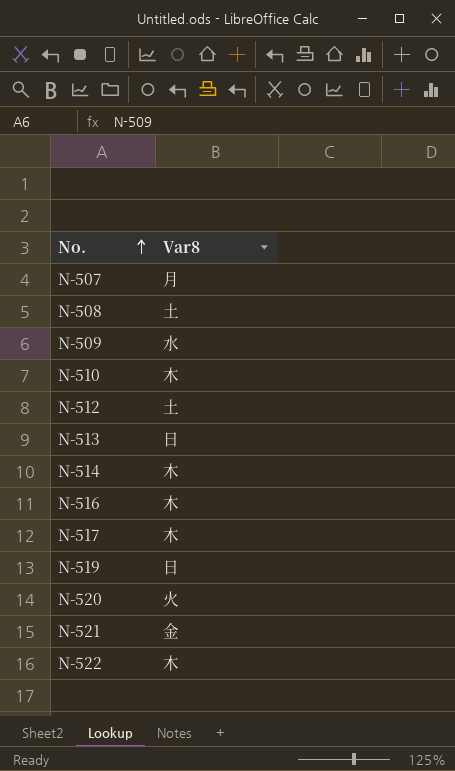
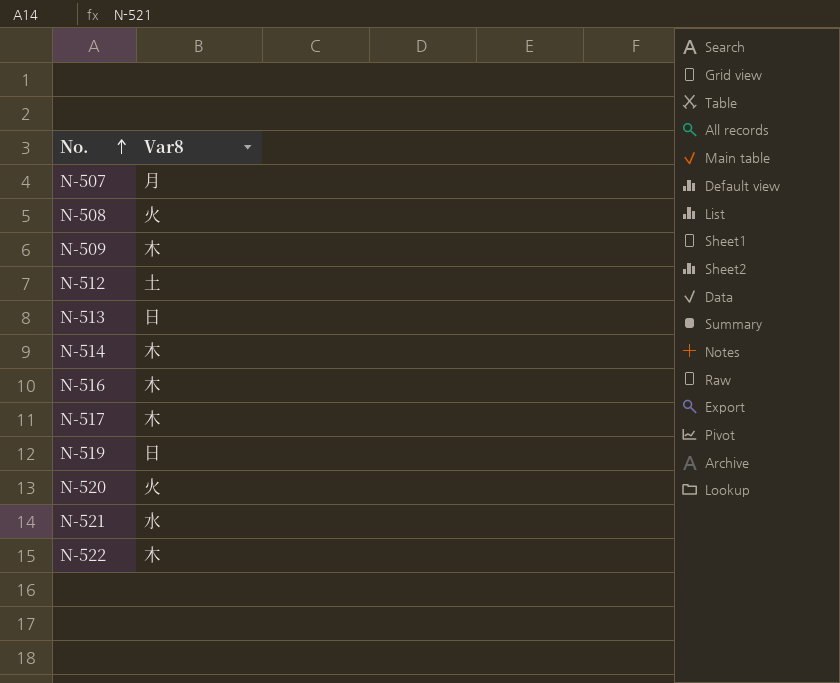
row N-510: 木 -> none
N-508 | Var8: 土 -> 火
N-509 | Var8: 水 -> 木
N-521 | Var8: 金 -> 水

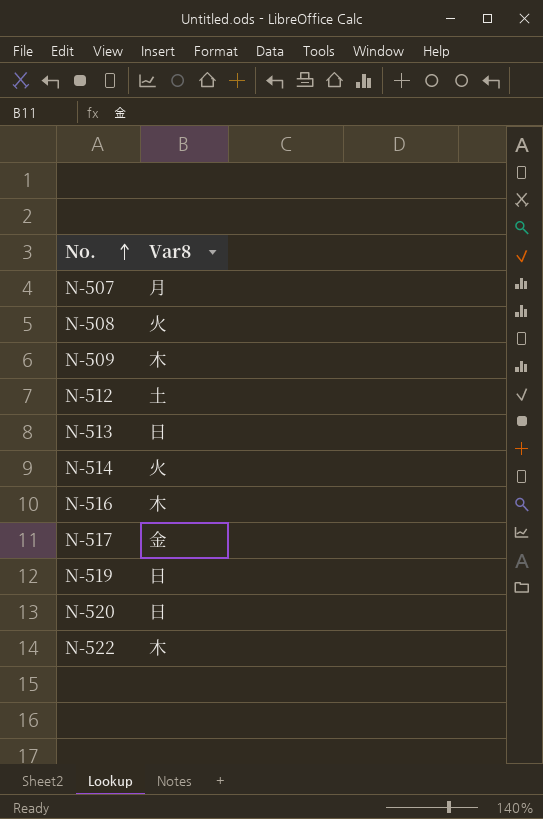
row N-521: 水 -> none
N-514 | Var8: 木 -> 火
N-517 | Var8: 木 -> 金
N-520 | Var8: 火 -> 日

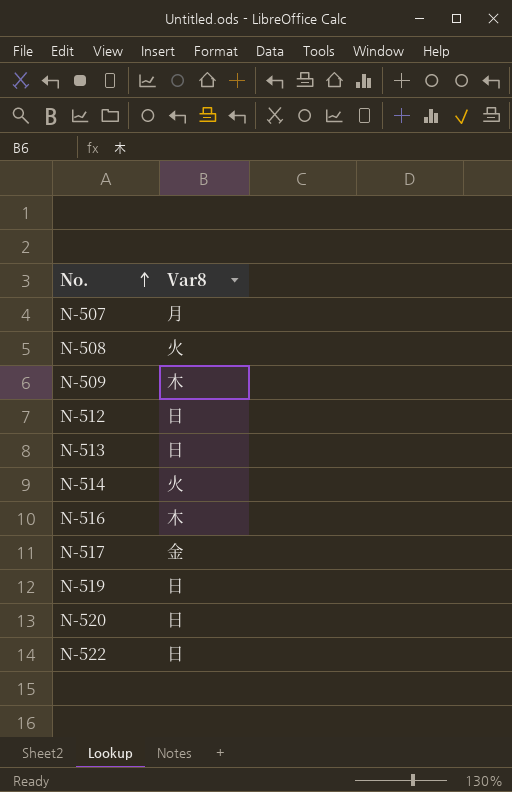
N-512 | Var8: 土 -> 日
N-522 | Var8: 木 -> 日

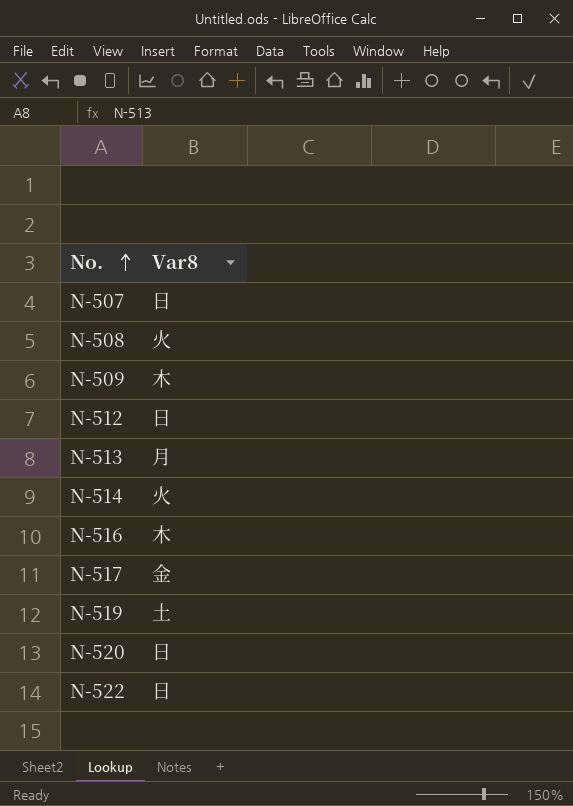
N-507 | Var8: 月 -> 日
N-513 | Var8: 日 -> 月
N-519 | Var8: 日 -> 土

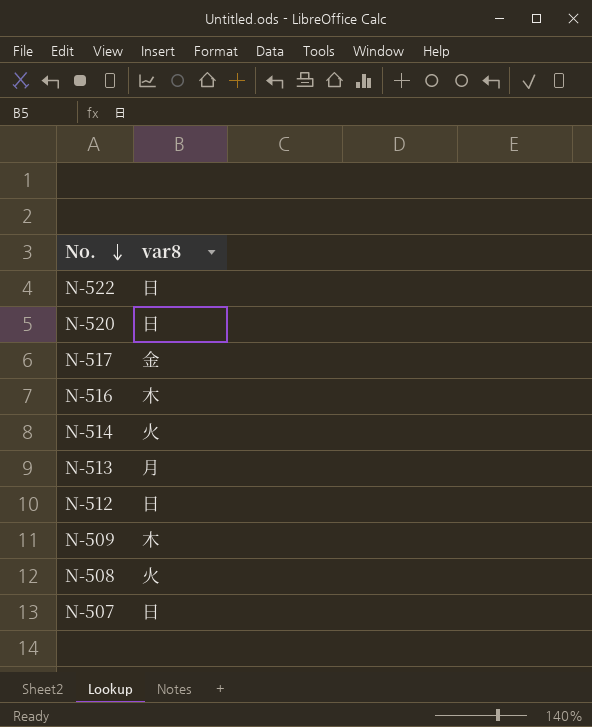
row order: No. ascending -> No. descending
column name: Var8 -> var8
row N-519: 土 -> none

